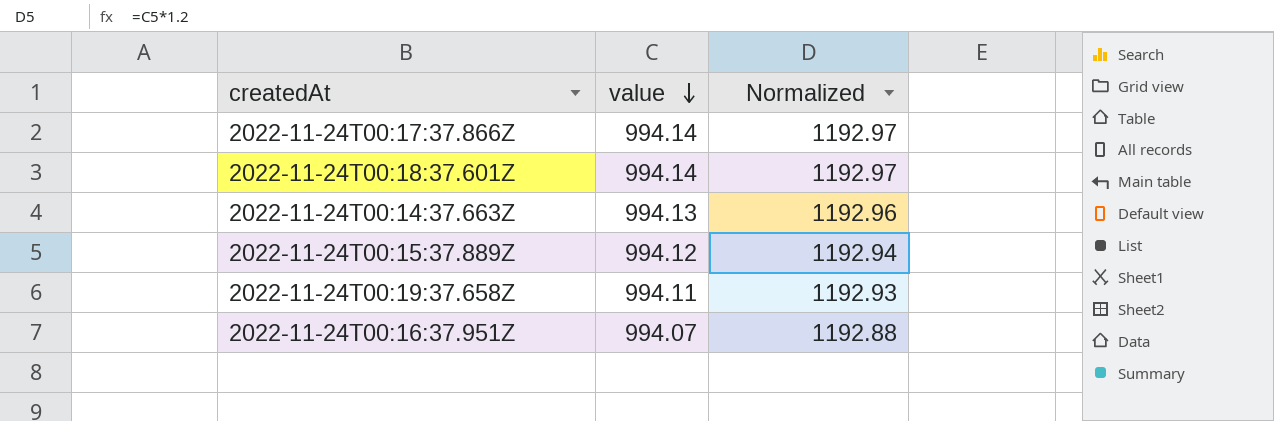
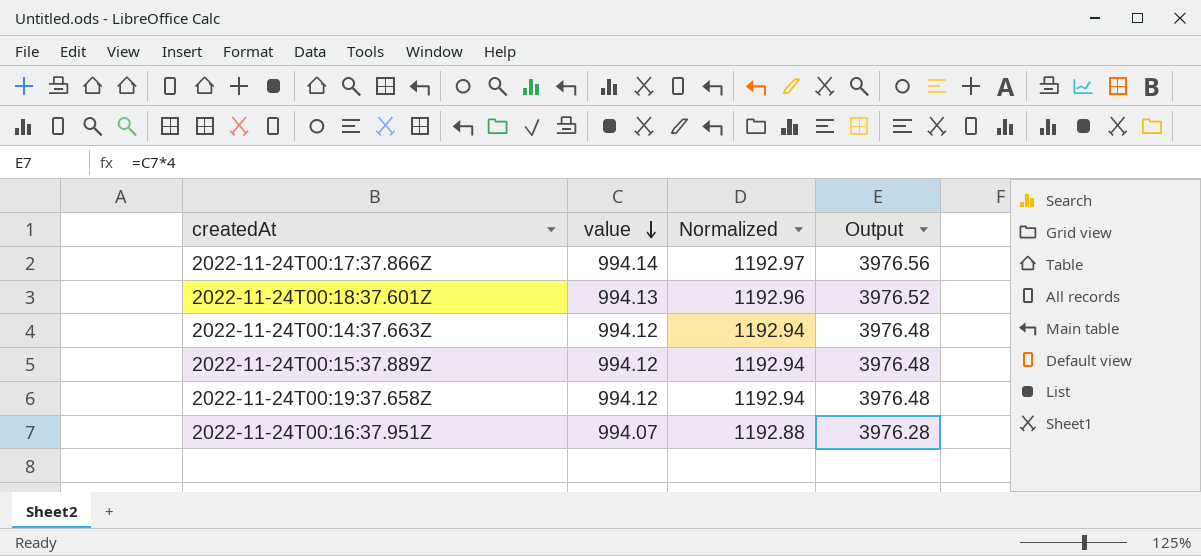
column Output | formula: none -> [value] * 4
2022-11-24T00:18:37.601Z | value: 994.14 -> 994.13
2022-11-24T00:18:37.601Z | Normalized: 1192.97 -> 1192.96
2022-11-24T00:14:37.663Z | value: 994.13 -> 994.12
2022-11-24T00:14:37.663Z | Normalized: 1192.96 -> 1192.94
2022-11-24T00:19:37.658Z | value: 994.11 -> 994.12
2022-11-24T00:19:37.658Z | Normalized: 1192.93 -> 1192.94

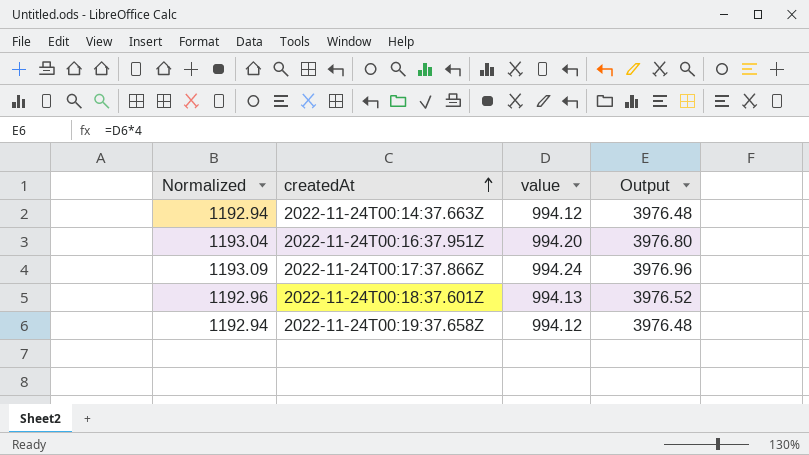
row order: value descending -> createdAt ascending
column Normalized | position: 3 -> 1
row 2022-11-24T00:15:37.889Z: 994.12 | 1192.94 | 3976.48 -> none
2022-11-24T00:16:37.951Z | Normalized: 1192.88 -> 1193.04
2022-11-24T00:16:37.951Z | value: 994.07 -> 994.20
2022-11-24T00:16:37.951Z | Output: 3976.28 -> 3976.80
2022-11-24T00:17:37.866Z | Normalized: 1192.97 -> 1193.09
2022-11-24T00:17:37.866Z | value: 994.14 -> 994.24
2022-11-24T00:17:37.866Z | Output: 3976.56 -> 3976.96

